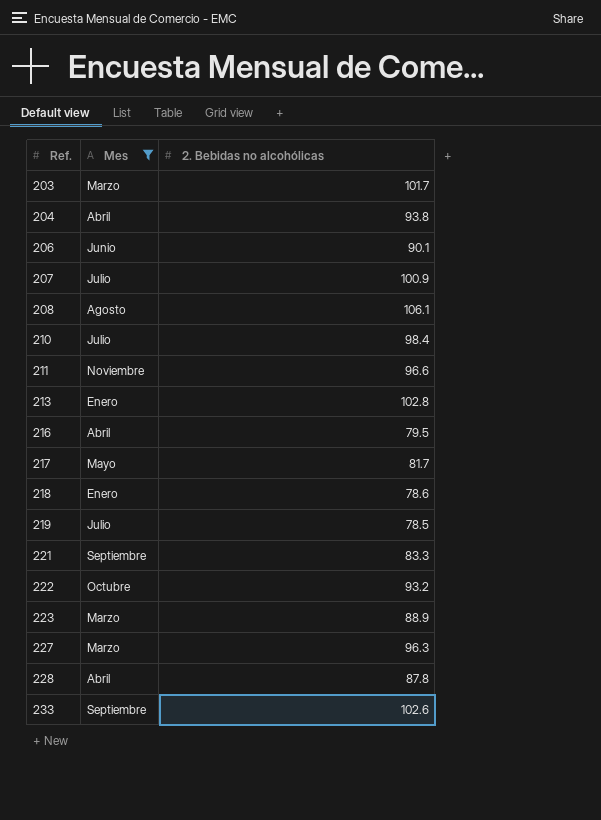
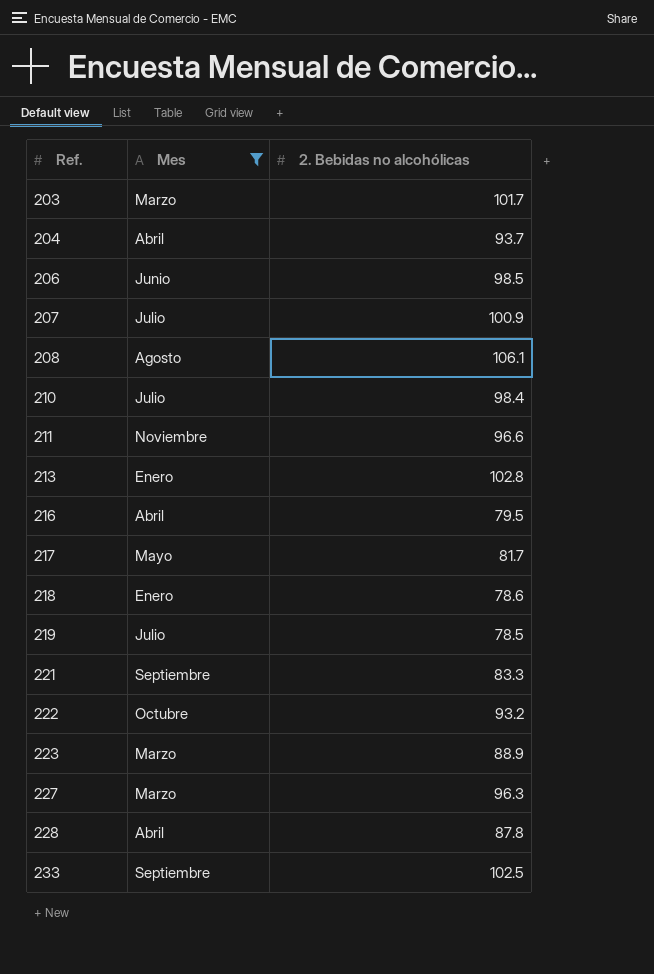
204 | 2. Bebidas no alcohólicas: 93.8 -> 93.7
206 | 2. Bebidas no alcohólicas: 90.1 -> 98.5
233 | 2. Bebidas no alcohólicas: 102.6 -> 102.5

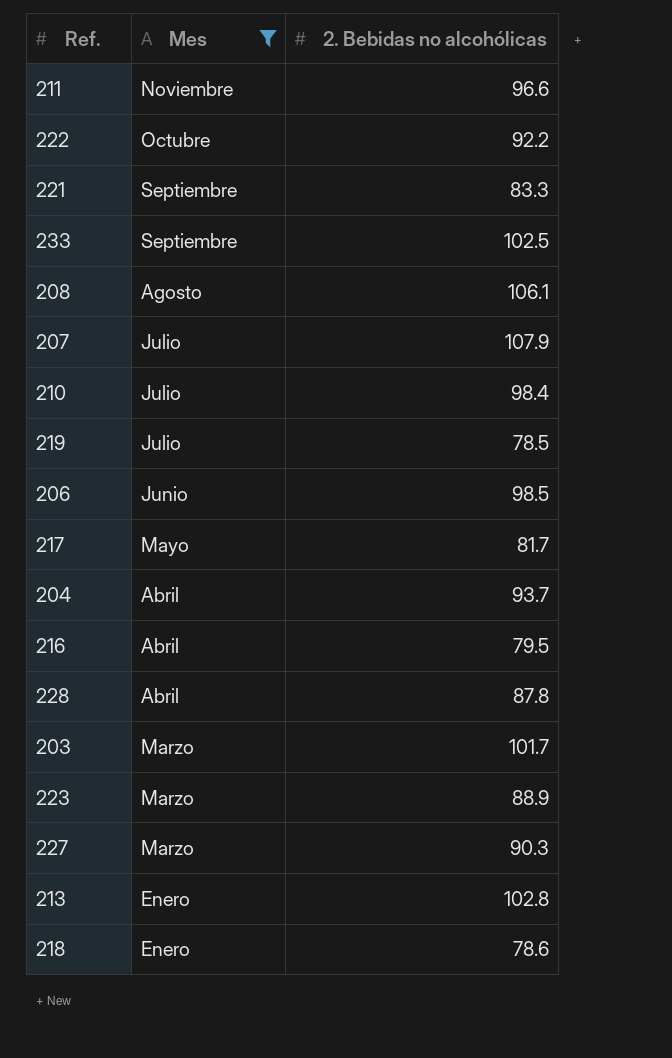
row order: Ref. ascending -> Mes descending
222 | 2. Bebidas no alcohólicas: 93.2 -> 92.2
207 | 2. Bebidas no alcohólicas: 100.9 -> 107.9
227 | 2. Bebidas no alcohólicas: 96.3 -> 90.3

